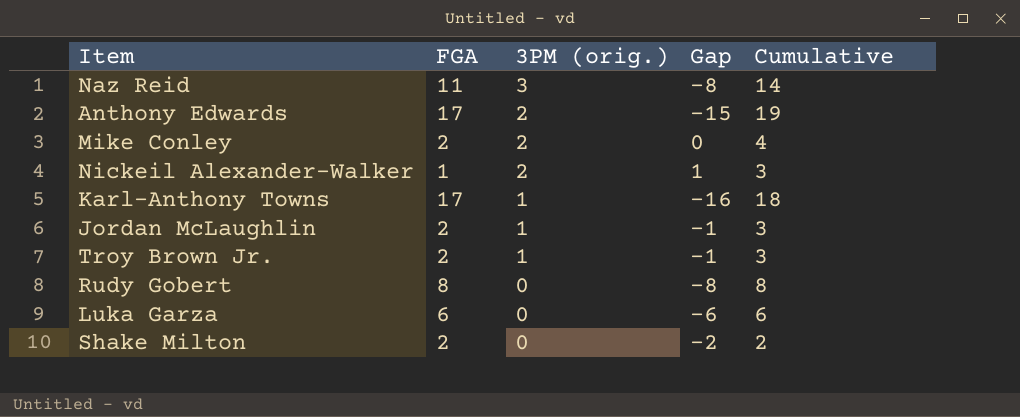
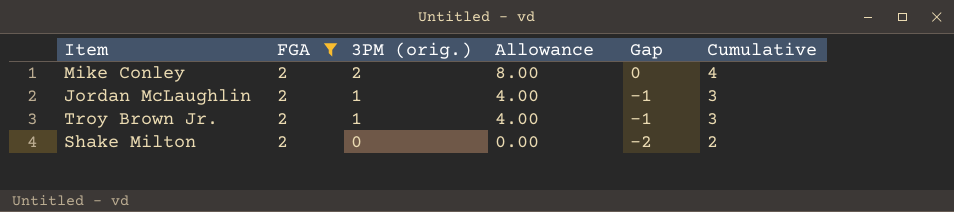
filter: none -> FGA = 2
column Allowance | formula: none -> [3PM (orig.)] * 4

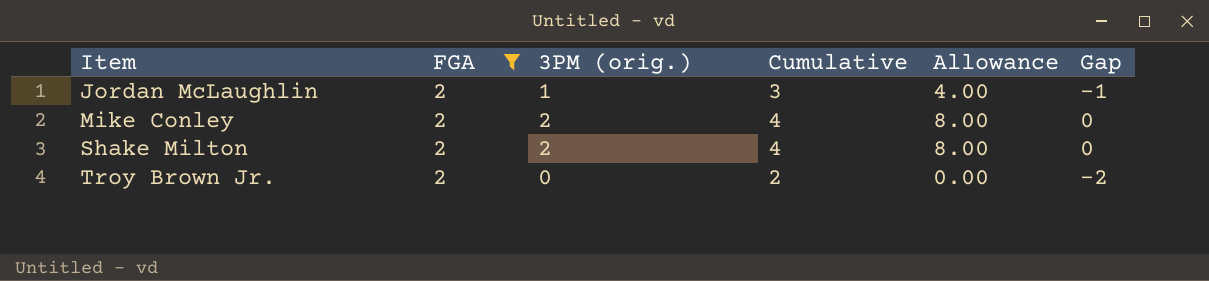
row order: 3PM (orig.) descending -> Item ascending
column Cumulative | position: 6 -> 4
Shake Milton | 3PM (orig.): 0 -> 2
Shake Milton | Cumulative: 2 -> 4
Shake Milton | Allowance: 0.00 -> 8.00
Shake Milton | Gap: -2 -> 0
Troy Brown Jr. | 3PM (orig.): 1 -> 0
Troy Brown Jr. | Cumulative: 3 -> 2
Troy Brown Jr. | Allowance: 4.00 -> 0.00
Troy Brown Jr. | Gap: -1 -> -2

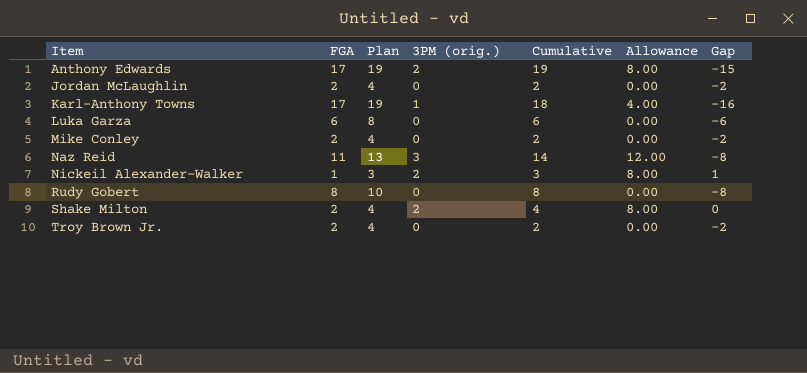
filter: FGA = 2 -> none
column Plan | formula: none -> [FGA] + 2
Jordan McLaughlin | 3PM (orig.): 1 -> 0
Jordan McLaughlin | Cumulative: 3 -> 2
Jordan McLaughlin | Allowance: 4.00 -> 0.00
Jordan McLaughlin | Gap: -1 -> -2
Mike Conley | 3PM (orig.): 2 -> 0
Mike Conley | Cumulative: 4 -> 2
Mike Conley | Allowance: 8.00 -> 0.00
Mike Conley | Gap: 0 -> -2

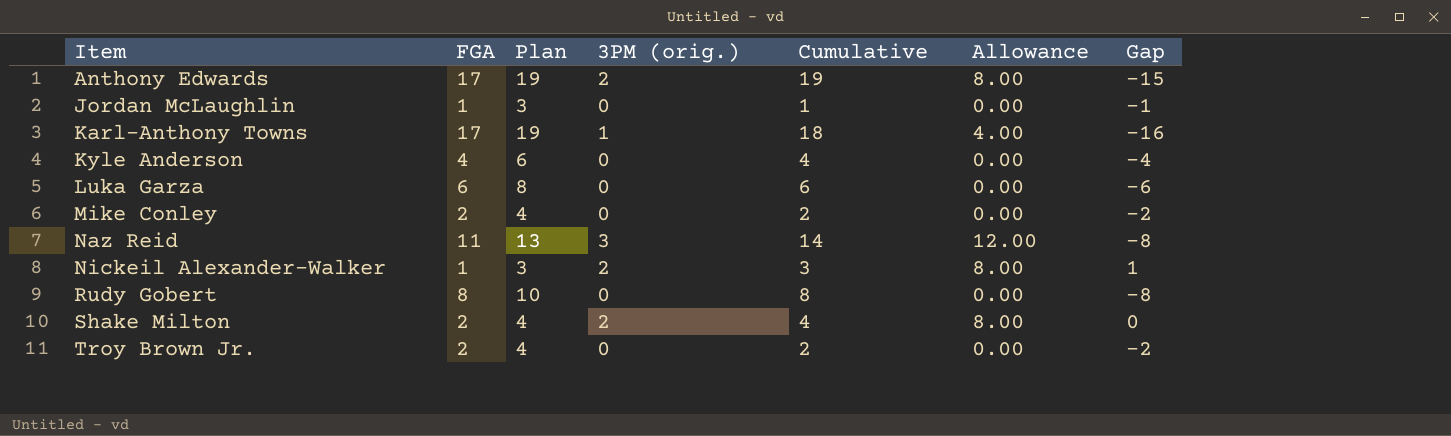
Jordan McLaughlin | FGA: 2 -> 1
Jordan McLaughlin | Plan: 4 -> 3
Jordan McLaughlin | Cumulative: 2 -> 1
Jordan McLaughlin | Gap: -2 -> -1
row Kyle Anderson: none -> 4 | 6 | 0 | 4 | 0.00 | -4

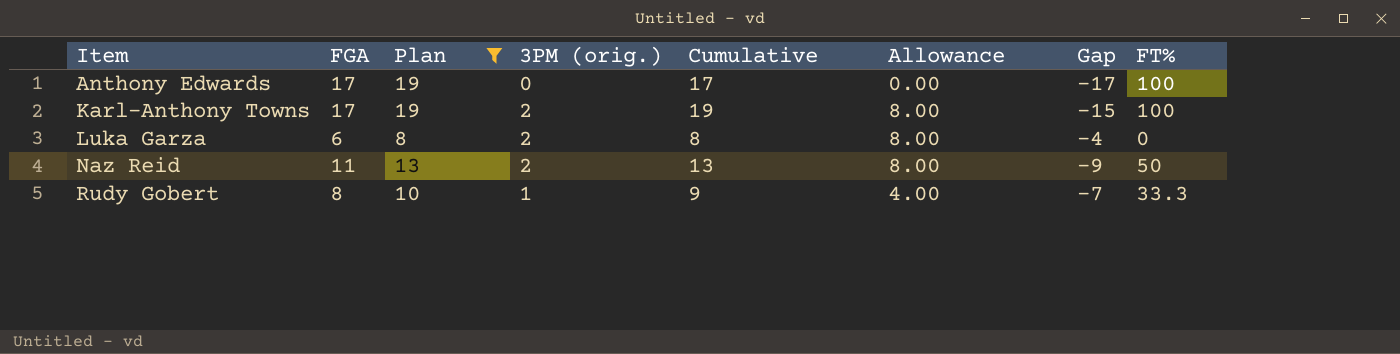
filter: none -> Plan >= 8
column FT% | position: none -> 8
Anthony Edwards | 3PM (orig.): 2 -> 0
Anthony Edwards | Cumulative: 19 -> 17
Anthony Edwards | Allowance: 8.00 -> 0.00
Anthony Edwards | Gap: -15 -> -17
Karl-Anthony Towns | 3PM (orig.): 1 -> 2
Karl-Anthony Towns | Cumulative: 18 -> 19
Karl-Anthony Towns | Allowance: 4.00 -> 8.00
Karl-Anthony Towns | Gap: -16 -> -15
Luka Garza | 3PM (orig.): 0 -> 2
Luka Garza | Cumulative: 6 -> 8
Luka Garza | Allowance: 0.00 -> 8.00
Luka Garza | Gap: -6 -> -4
Naz Reid | 3PM (orig.): 3 -> 2
Naz Reid | Cumulative: 14 -> 13
Naz Reid | Allowance: 12.00 -> 8.00
Naz Reid | Gap: -8 -> -9
Rudy Gobert | 3PM (orig.): 0 -> 1
Rudy Gobert | Cumulative: 8 -> 9
Rudy Gobert | Allowance: 0.00 -> 4.00
Rudy Gobert | Gap: -8 -> -7

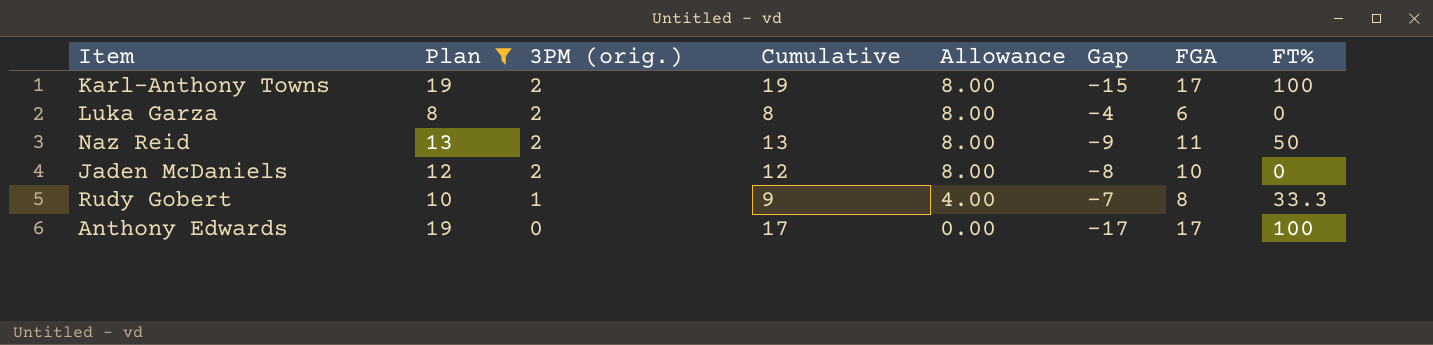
row order: Item ascending -> 3PM (orig.) descending
column FGA | position: 2 -> 7
row Jaden McDaniels: none -> 12 | 2 | 12 | 8.00 | -8 | 10 | 0

